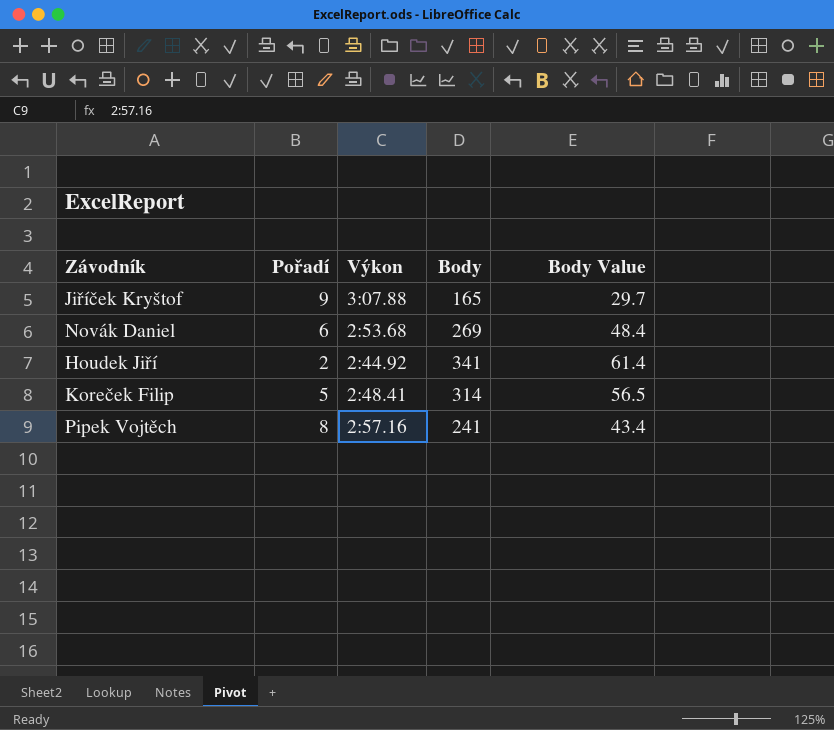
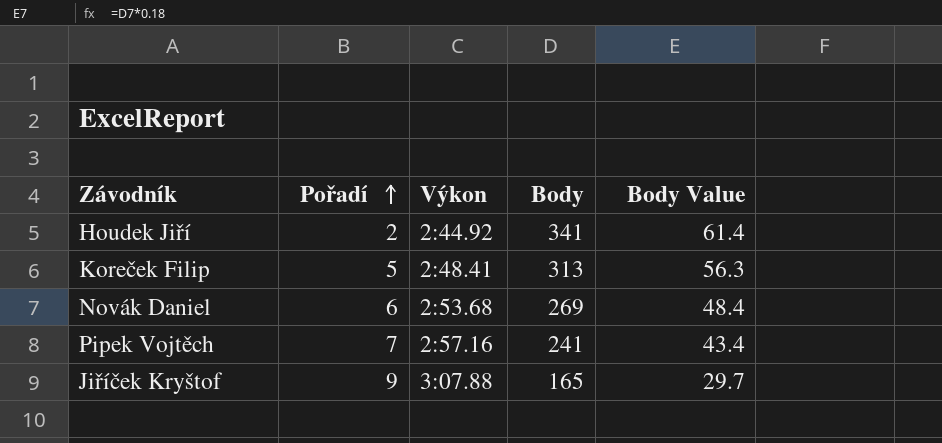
row order: none -> Pořadí ascending
Koreček Filip | Body: 314 -> 313
Koreček Filip | Body Value: 56.5 -> 56.3
Pipek Vojtěch | Pořadí: 8 -> 7

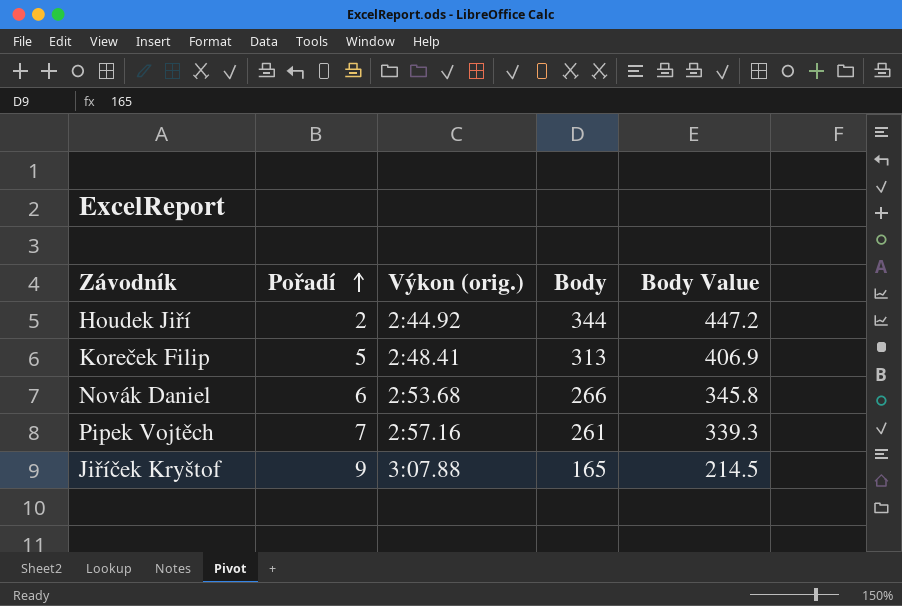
column name: Výkon -> Výkon (orig.)
column Body Value | formula: [Body] * 0.18 -> [Body] * 1.3
Houdek Jiří | Body: 341 -> 344
Novák Daniel | Body: 269 -> 266
Pipek Vojtěch | Body: 241 -> 261

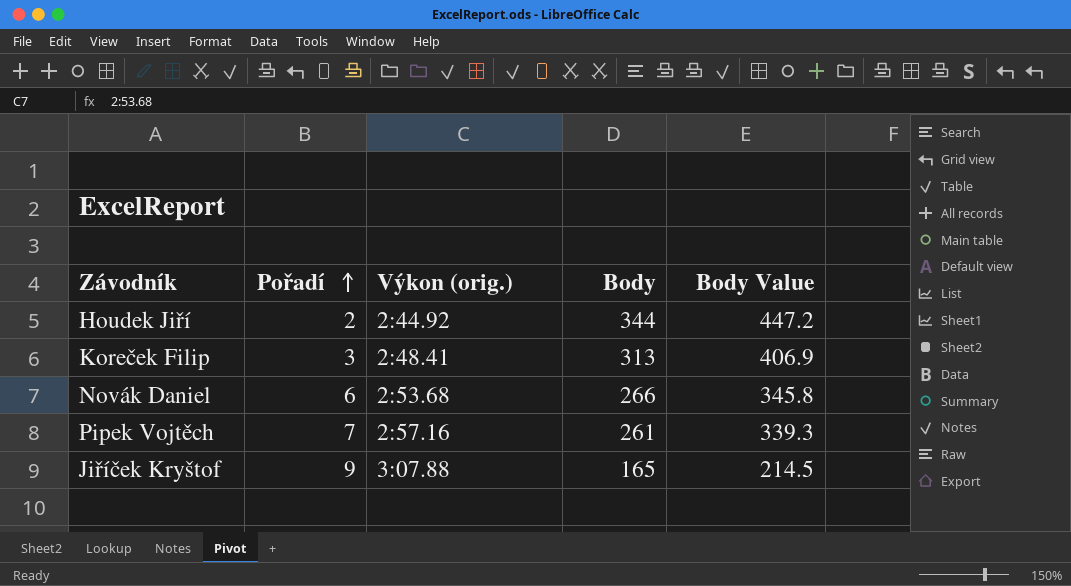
Koreček Filip | Pořadí: 5 -> 3

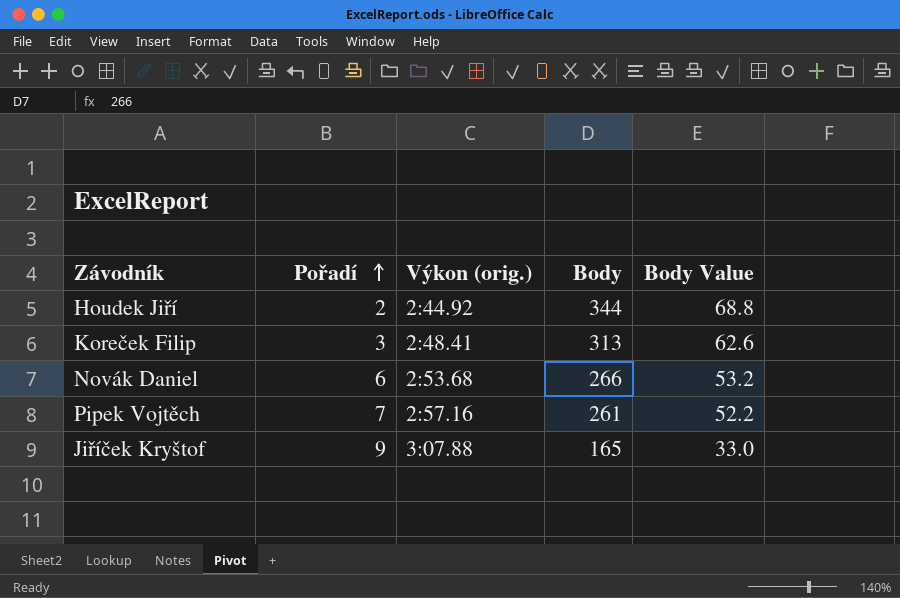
column Body Value | formula: [Body] * 1.3 -> [Body] * 0.2

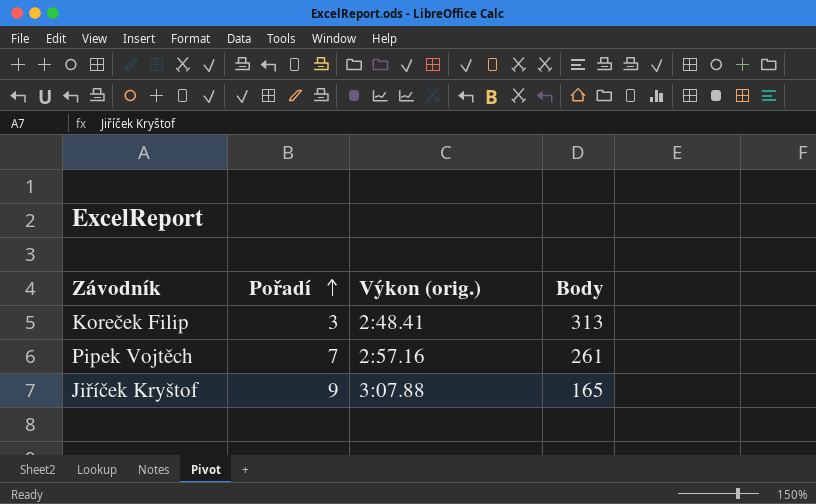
column Body Value | formula: [Body] * 0.2 -> none
row Houdek Jiří: 2 | 2:44.92 | 344 | 68.8 -> none
row Novák Daniel: 6 | 2:53.68 | 266 | 53.2 -> none

